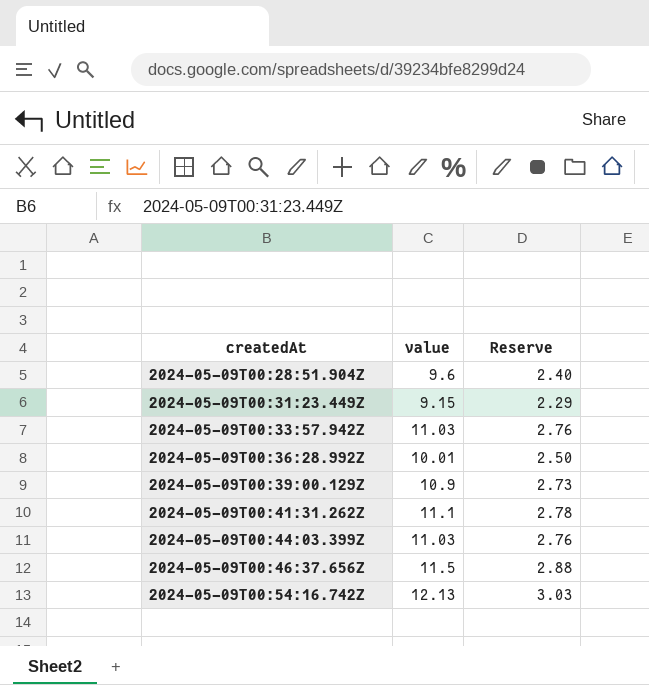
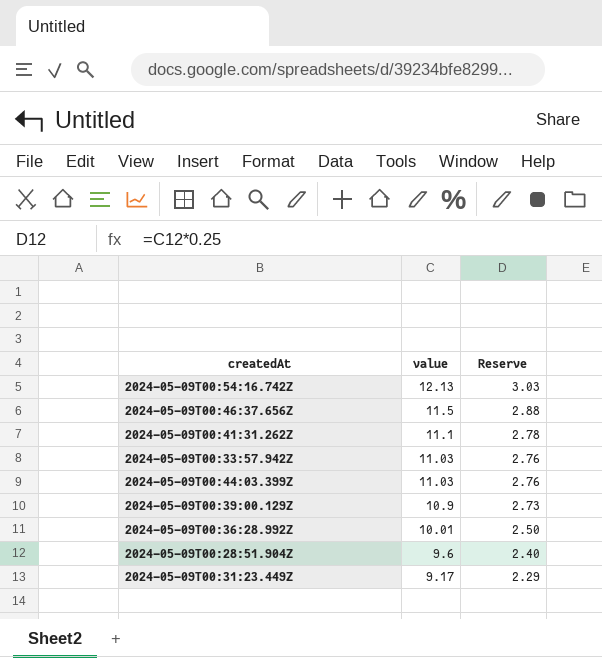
row order: createdAt ascending -> value descending
2024-05-09T00:31:23.449Z | value: 9.15 -> 9.17

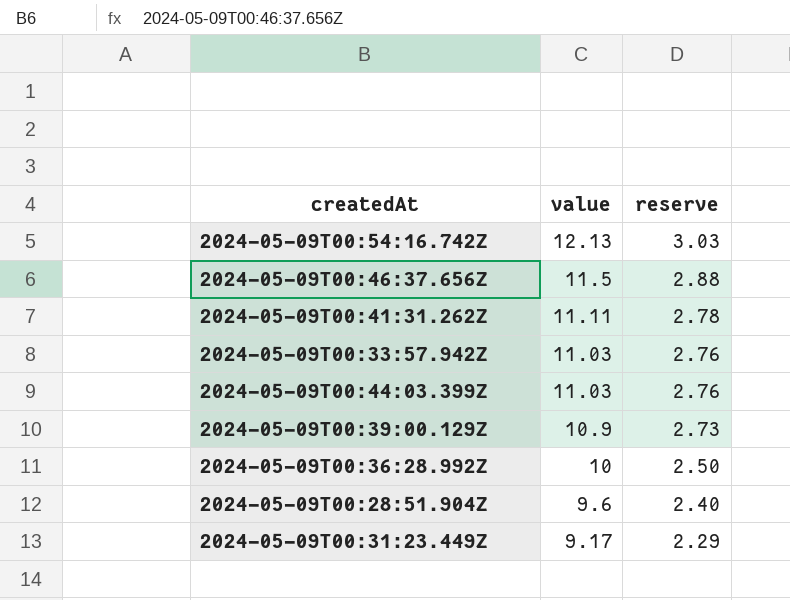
column name: Reserve -> reserve
2024-05-09T00:41:31.262Z | value: 11.1 -> 11.11
2024-05-09T00:36:28.992Z | value: 10.01 -> 10

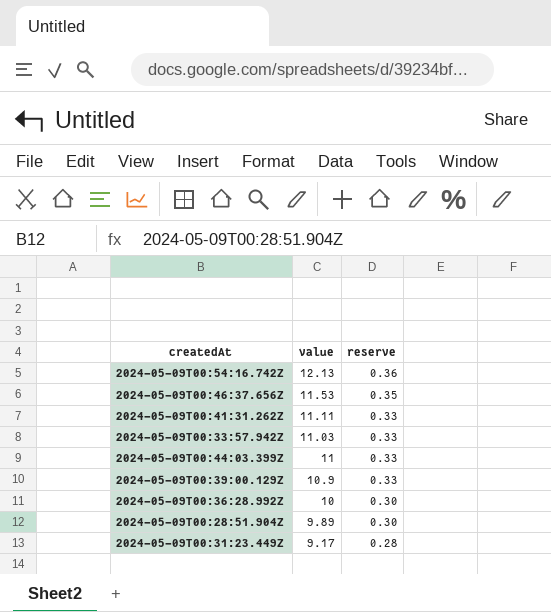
column reserve | formula: [value] * 0.25 -> [value] * 0.03
2024-05-09T00:46:37.656Z | value: 11.5 -> 11.53
2024-05-09T00:44:03.399Z | value: 11.03 -> 11
2024-05-09T00:28:51.904Z | value: 9.6 -> 9.89

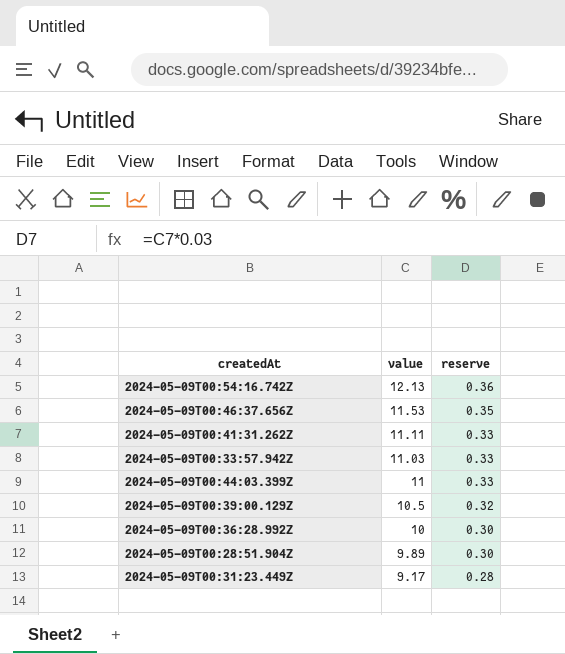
2024-05-09T00:39:00.129Z | value: 10.9 -> 10.5
2024-05-09T00:39:00.129Z | reserve: 0.33 -> 0.32

